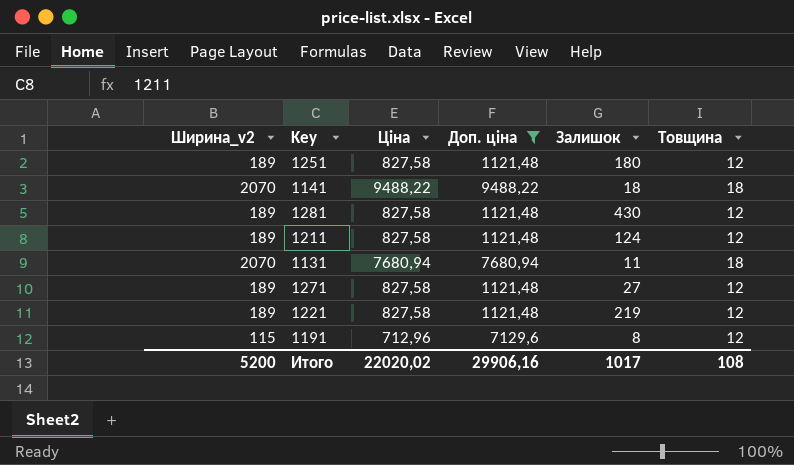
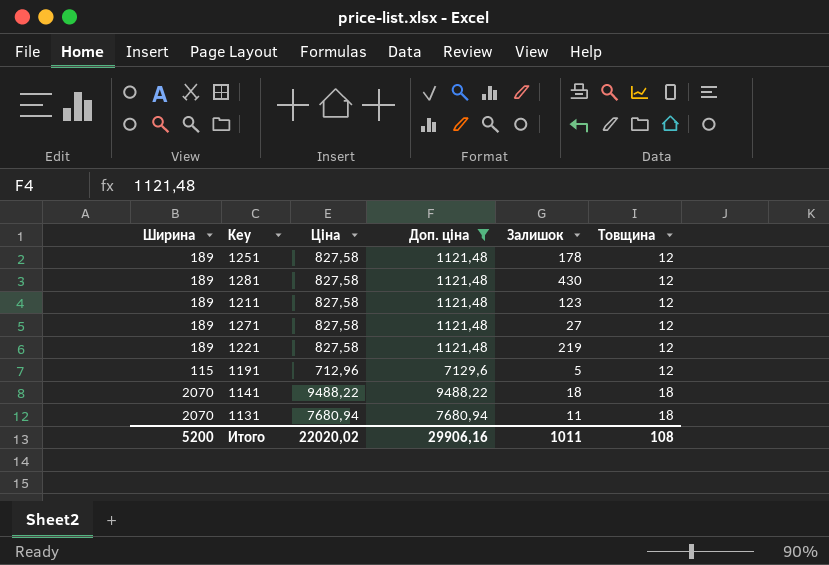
row order: none -> Товщина ascending
column name: Ширина_v2 -> Ширина
1251 | Залишок: 180 -> 178
1211 | Залишок: 124 -> 123
1191 | Залишок: 8 -> 5
Итого | Залишок: 1017 -> 1011

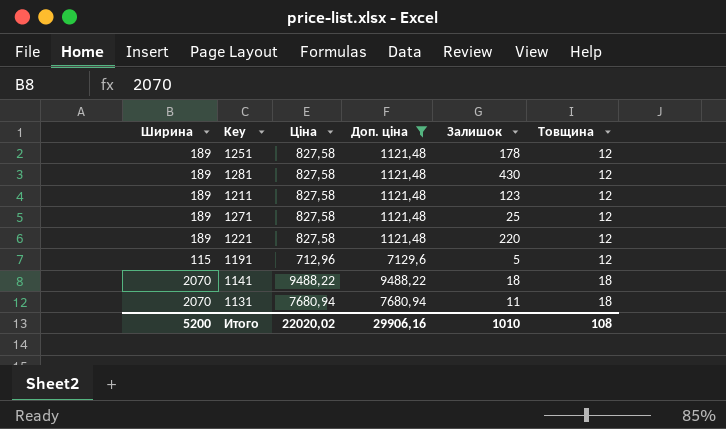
1271 | Залишок: 27 -> 25
1221 | Залишок: 219 -> 220
Итого | Залишок: 1011 -> 1010

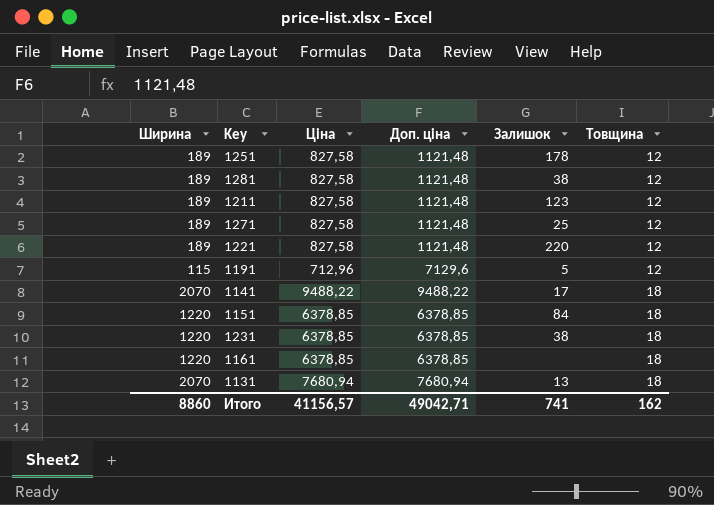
filter: Доп. ціна != 6378,85 -> none
1281 | Залишок: 430 -> 38
1141 | Залишок: 18 -> 17
1131 | Залишок: 11 -> 13
Итого | Ширина: 5200 -> 8860
Итого | Ціна: 22020,02 -> 41156,57
Итого | Доп. ціна: 29906,16 -> 49042,71
Итого | Залишок: 1010 -> 741
Итого | Товщина: 108 -> 162

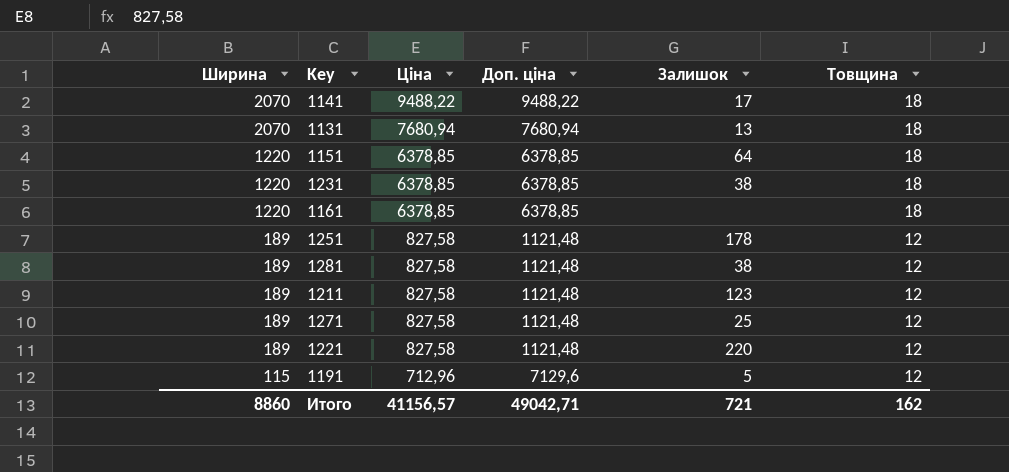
row order: Товщина ascending -> Ширина descending
1151 | Залишок: 84 -> 64
Итого | Залишок: 741 -> 721

